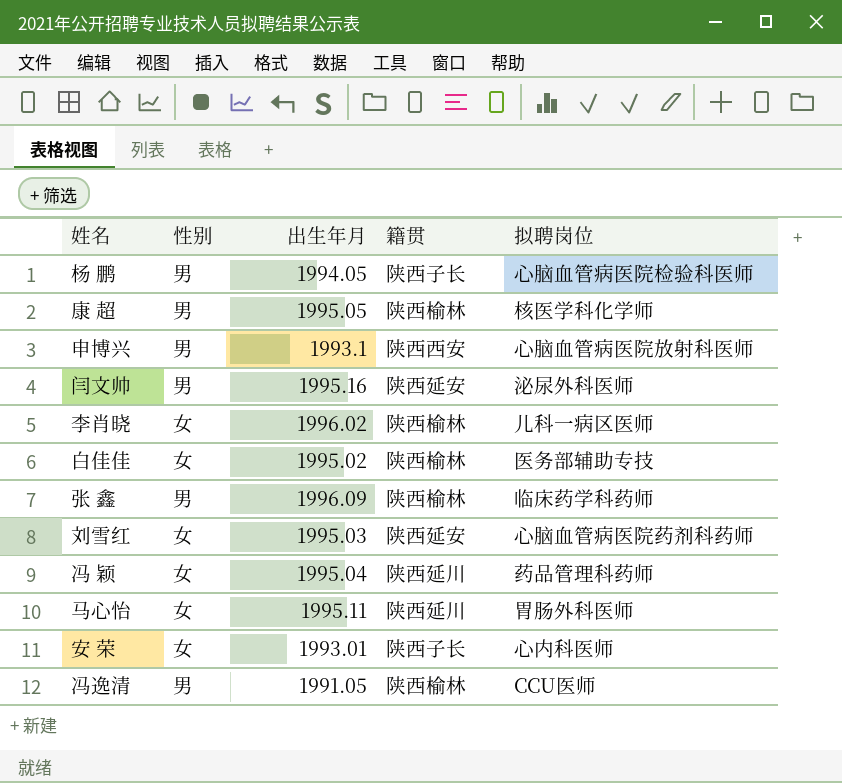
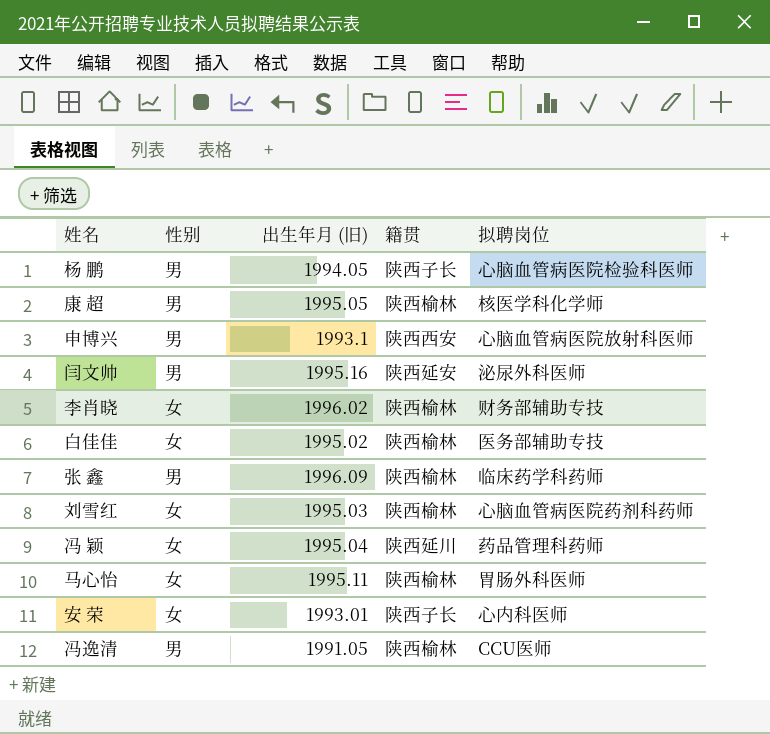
column name: 出生年月 -> 出生年月 (旧)
李肖晓 | 拟聘岗位: 儿科一病区医师 -> 财务部辅助专技
刘雪红 | 籍贯: 陕西延安 -> 陕西榆林
马心怡 | 籍贯: 陕西延川 -> 陕西榆林

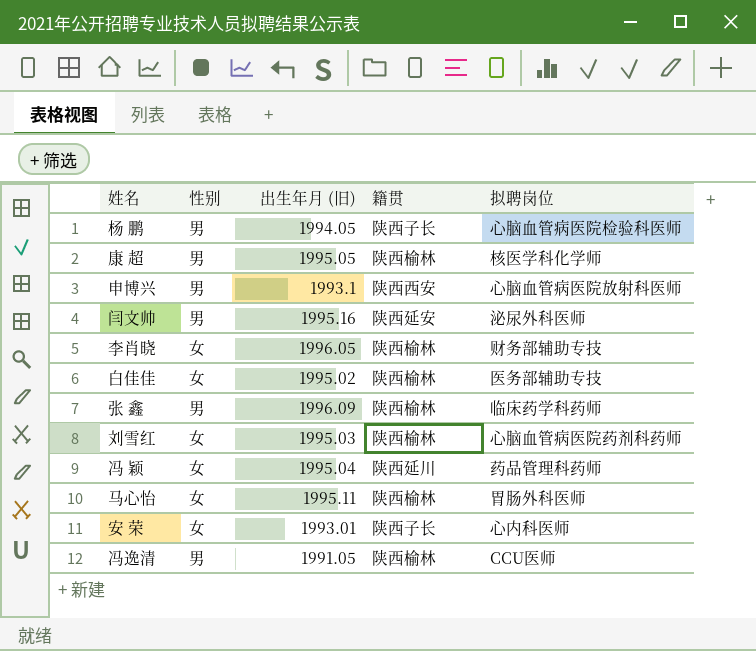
李肖晓 | 出生年月 (旧): 1996.02 -> 1996.05

